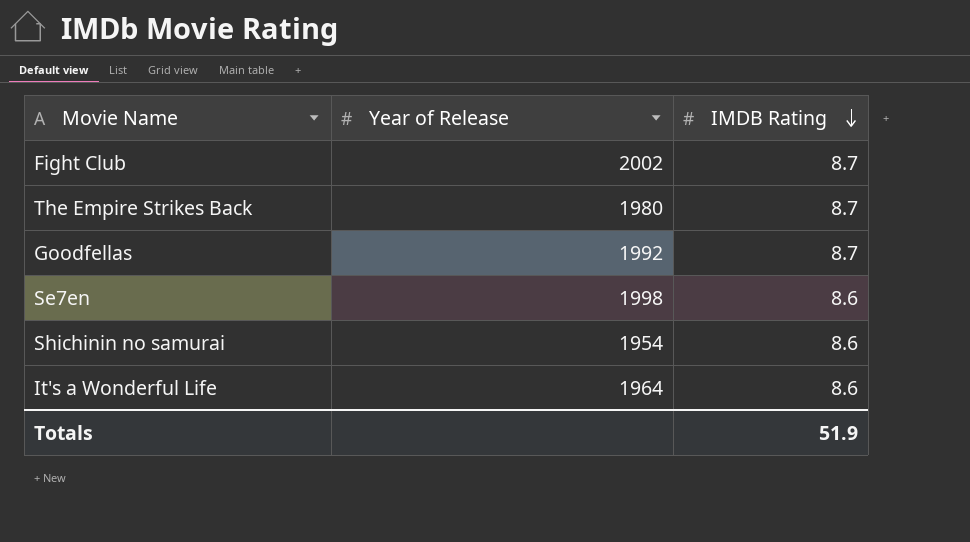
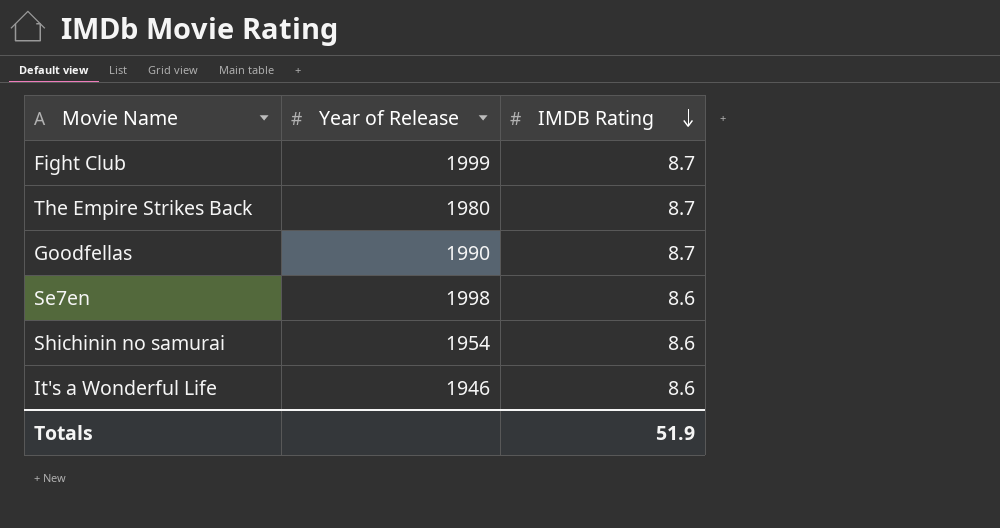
Fight Club | Year of Release: 2002 -> 1999
Goodfellas | Year of Release: 1992 -> 1990
It's a Wonderful Life | Year of Release: 1964 -> 1946

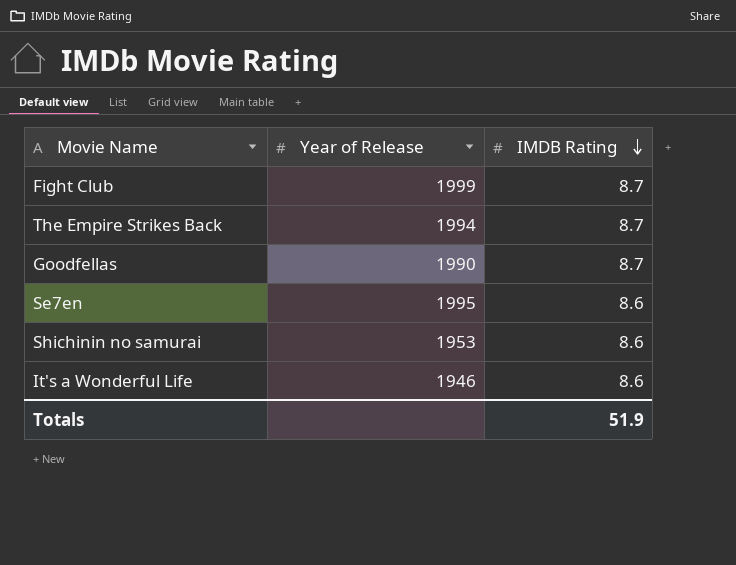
The Empire Strikes Back | Year of Release: 1980 -> 1994
Se7en | Year of Release: 1998 -> 1995
Shichinin no samurai | Year of Release: 1954 -> 1953

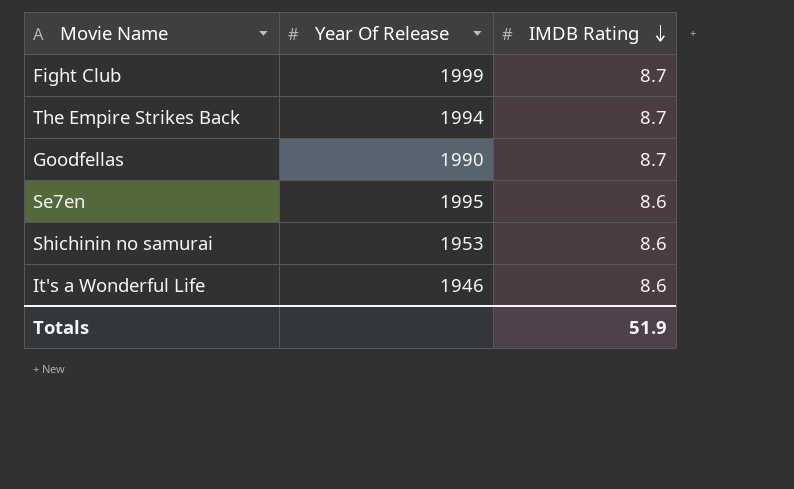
column name: Year of Release -> Year Of Release

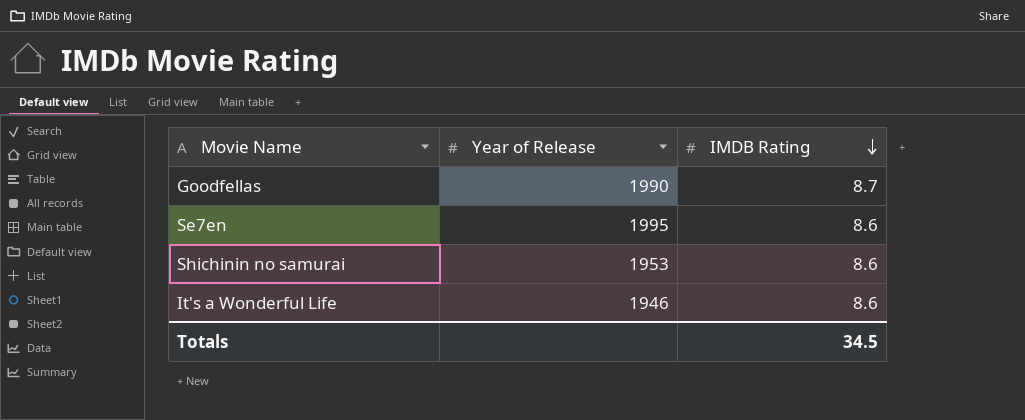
column name: Year Of Release -> Year of Release
row Fight Club: 1999 | 8.7 -> none
row The Empire Strikes Back: 1994 | 8.7 -> none
Totals | IMDB Rating: 51.9 -> 34.5

